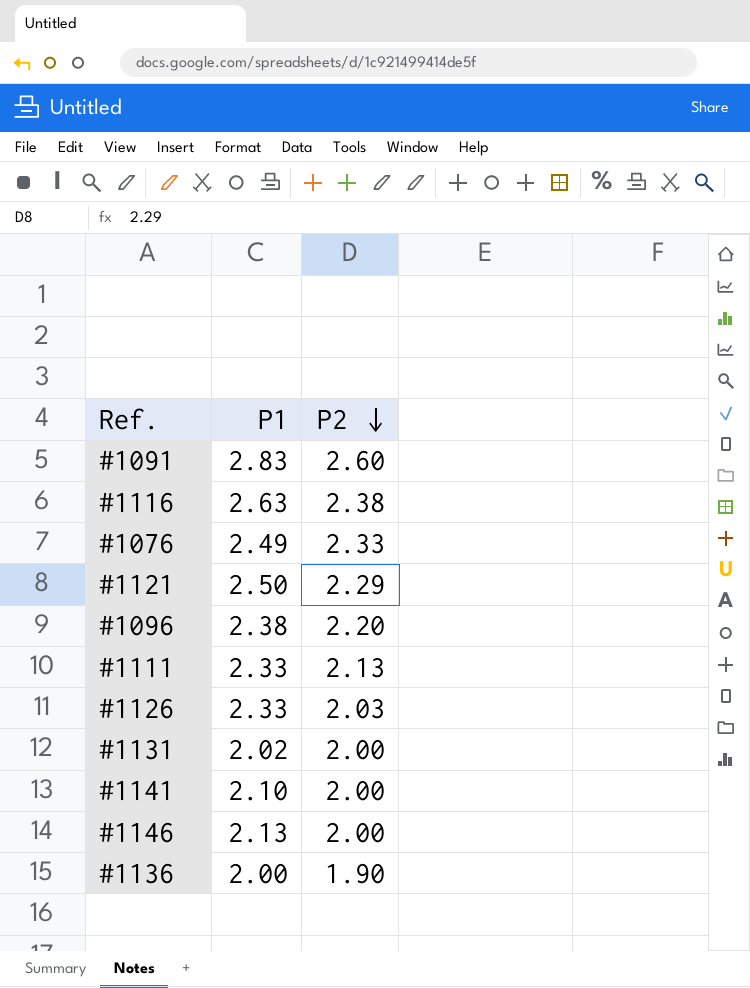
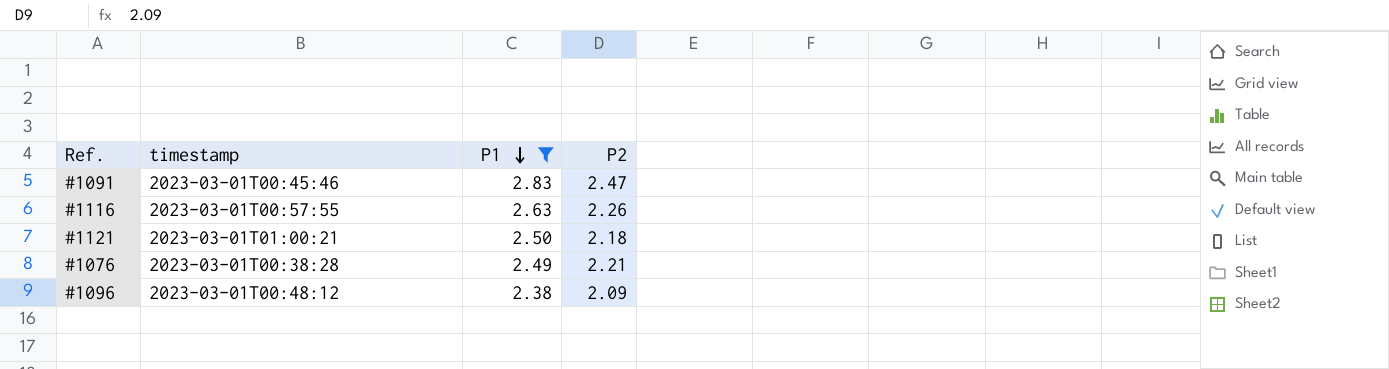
filter: none -> P1 >= 2.38
row order: P2 descending -> P1 descending
column timestamp | position: none -> 2
#1091 | P2: 2.60 -> 2.47
#1116 | P2: 2.38 -> 2.26
#1121 | P2: 2.29 -> 2.18
#1076 | P2: 2.33 -> 2.21
#1096 | P2: 2.20 -> 2.09

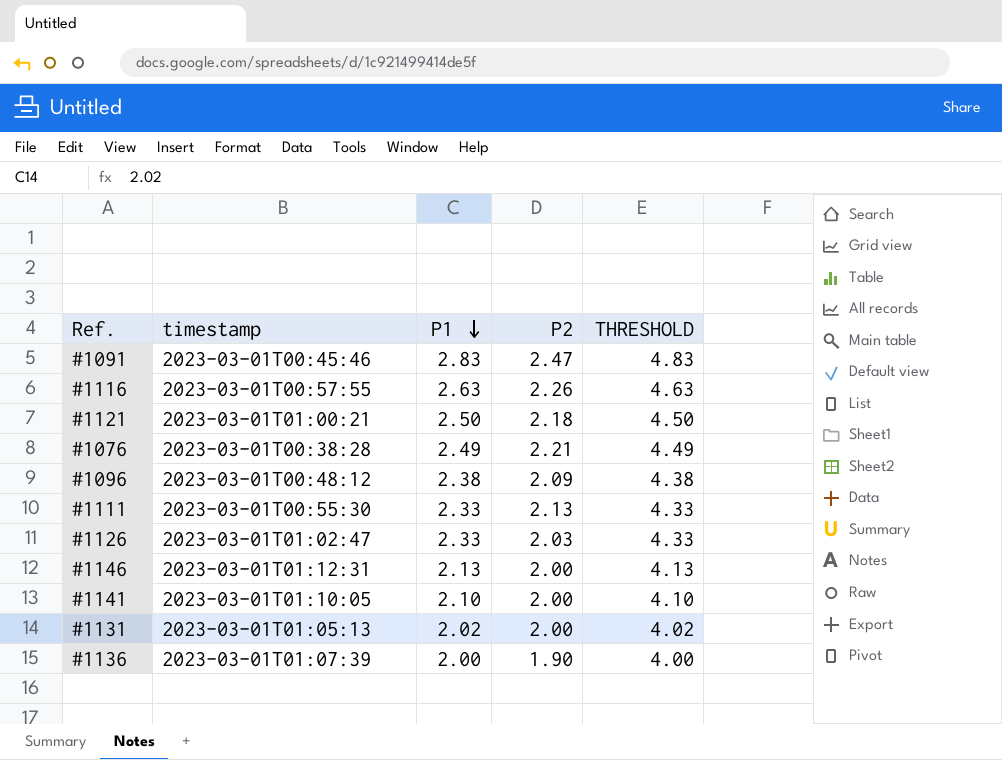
filter: P1 >= 2.38 -> none
column THRESHOLD | formula: none -> [P1] + 2

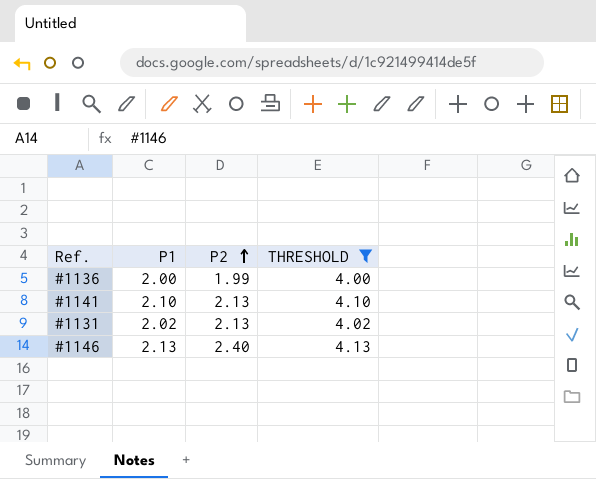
filter: none -> THRESHOLD <= 4.13
row order: P1 descending -> P2 ascending
column timestamp | position: 2 -> none
#1136 | P2: 1.90 -> 1.99
#1141 | P2: 2.00 -> 2.13
#1131 | P2: 2.00 -> 2.13
#1146 | P2: 2.00 -> 2.40

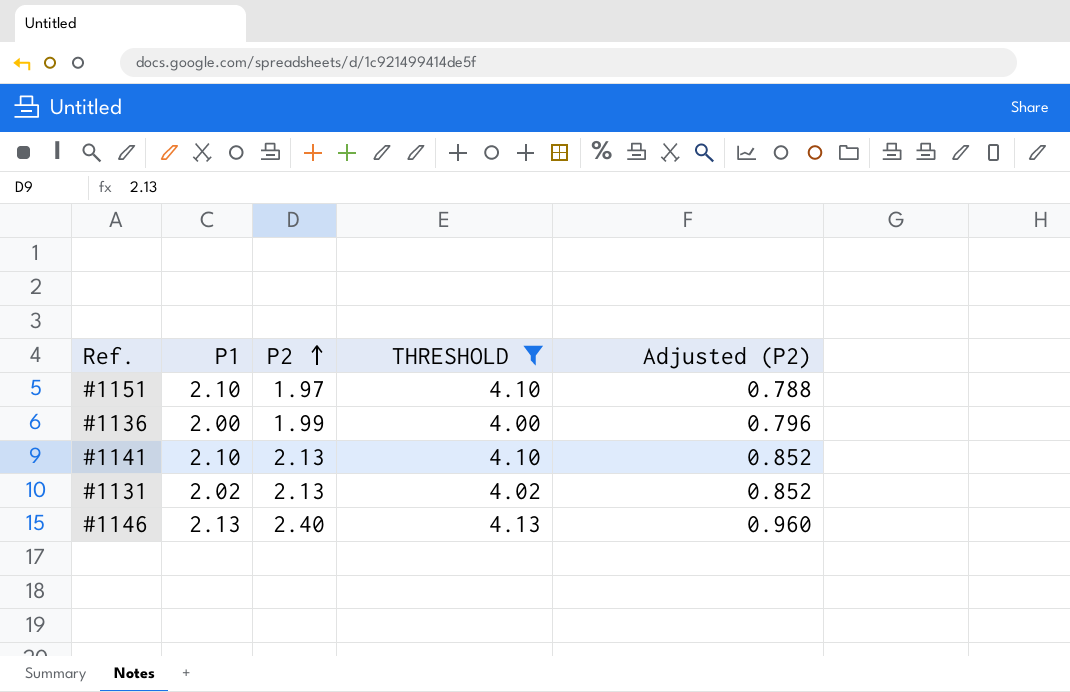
column Adjusted (P2) | formula: none -> [P2] * 0.4
row #1151: none -> 2.10 | 1.97 | 4.10 | 0.788

